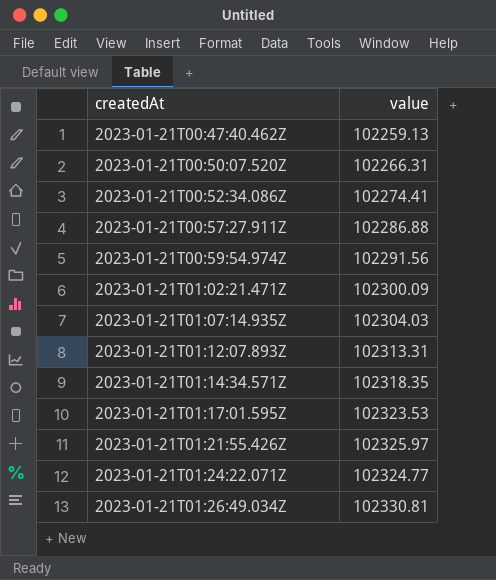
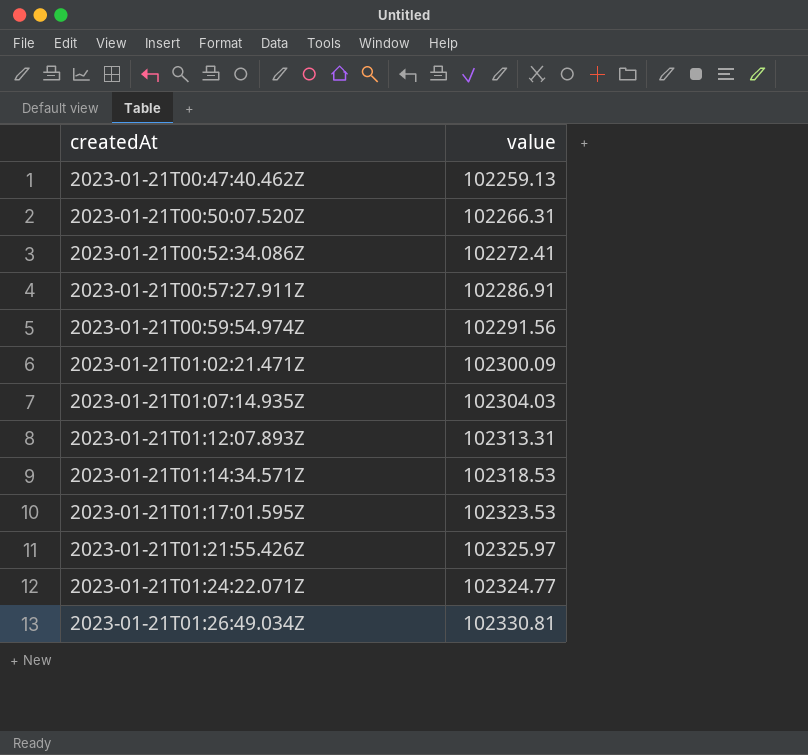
2023-01-21T00:52:34.086Z | value: 102274.41 -> 102272.41
2023-01-21T00:57:27.911Z | value: 102286.88 -> 102286.91
2023-01-21T01:14:34.571Z | value: 102318.35 -> 102318.53

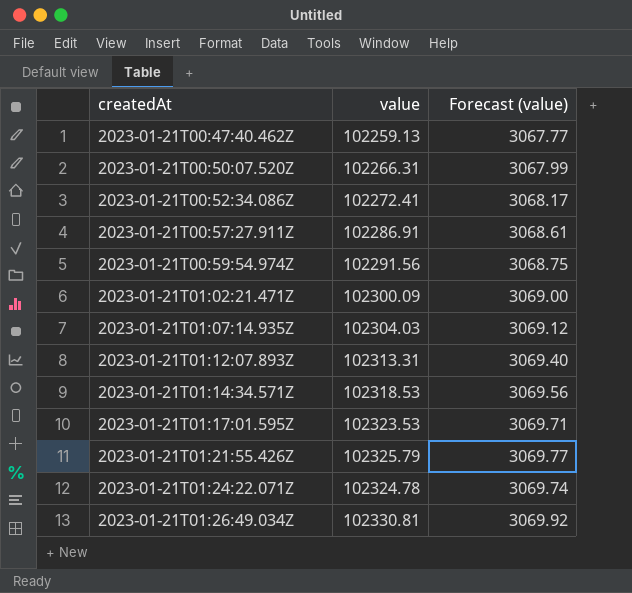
column Forecast (value) | formula: none -> [value] * 0.03
2023-01-21T01:21:55.426Z | value: 102325.97 -> 102325.79
2023-01-21T01:24:22.071Z | value: 102324.77 -> 102324.78

